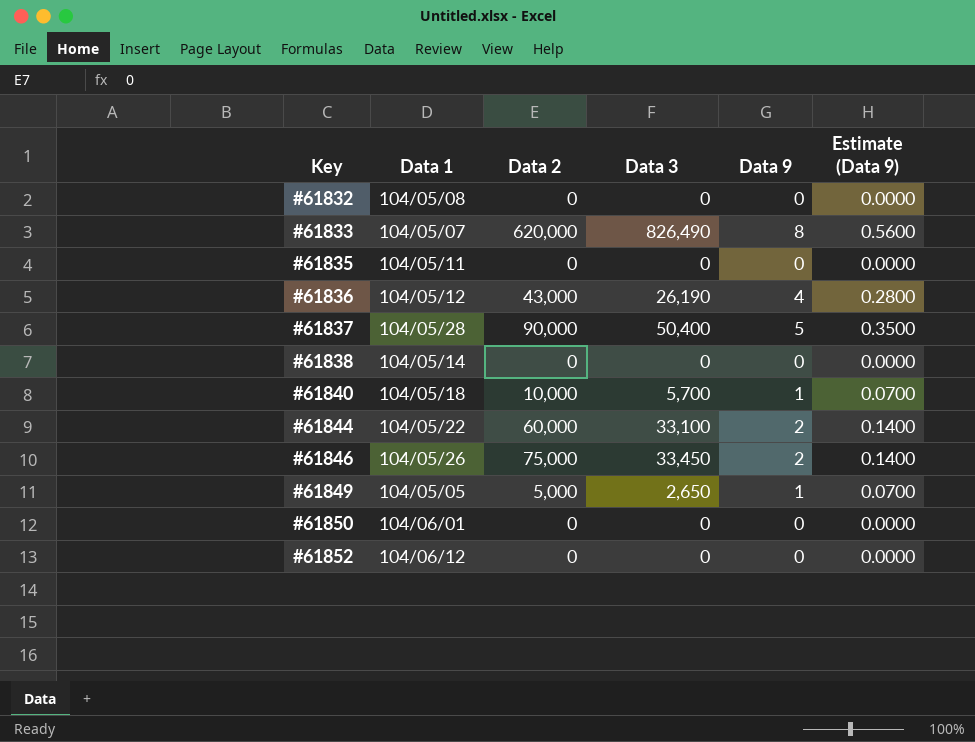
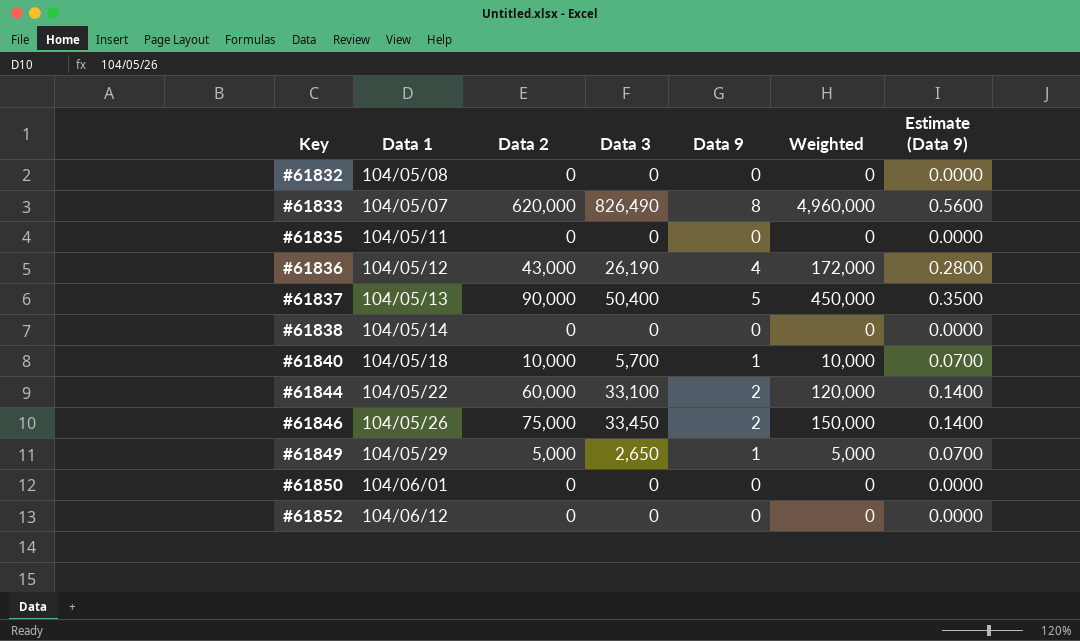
column Weighted | formula: none -> [Data 2] * [Data 9]
#61837 | Data 1: 104/05/28 -> 104/05/13
#61849 | Data 1: 104/05/05 -> 104/05/29

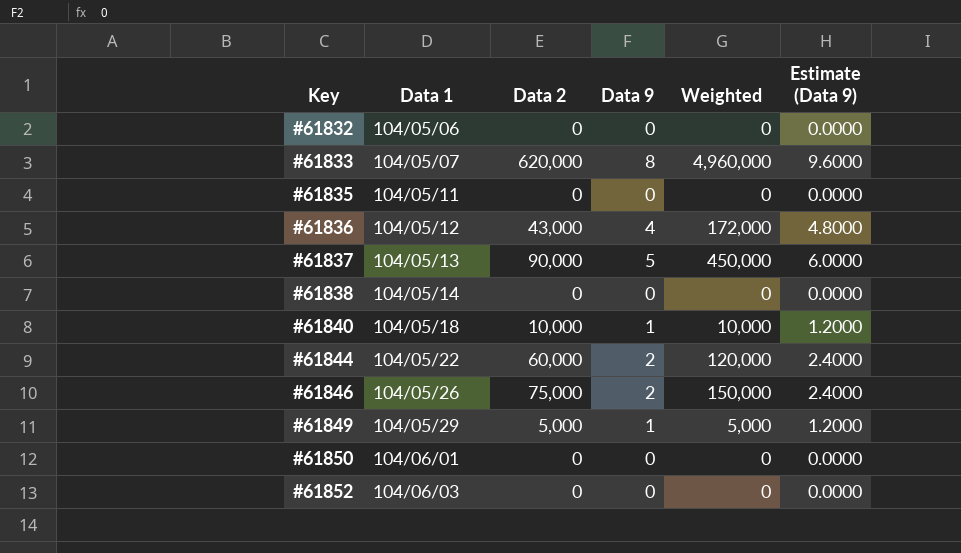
column Data 3 | position: 4 -> none
column Estimate (Data 9) | formula: [Data 9] * 0.07 -> [Data 9] * 1.2
#61832 | Data 1: 104/05/08 -> 104/05/06
#61852 | Data 1: 104/06/12 -> 104/06/03

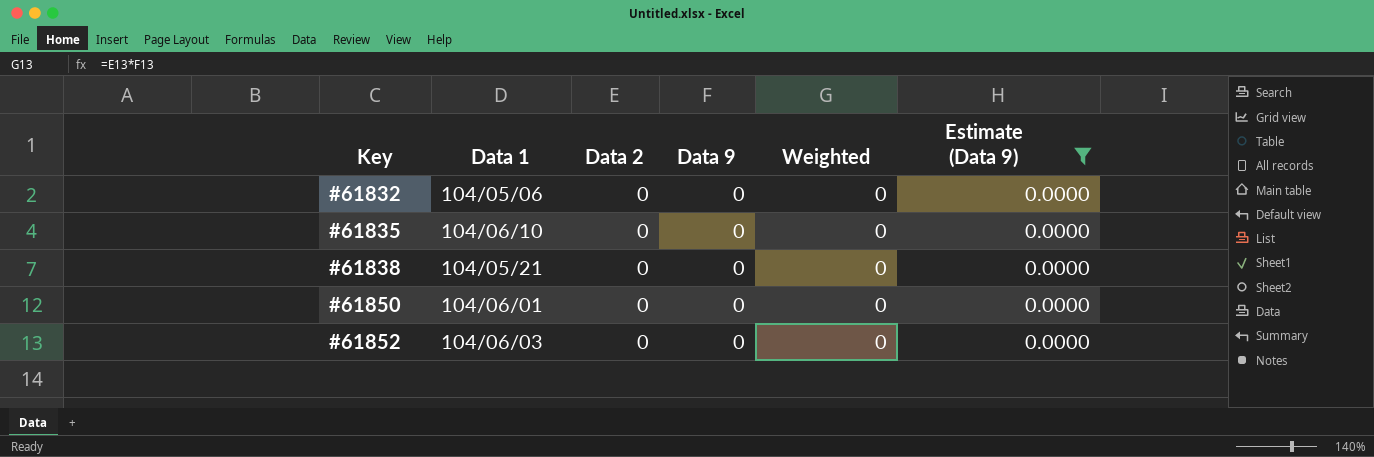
filter: none -> Estimate (Data 9) = 0.0000
#61835 | Data 1: 104/05/11 -> 104/06/10
#61838 | Data 1: 104/05/14 -> 104/05/21

